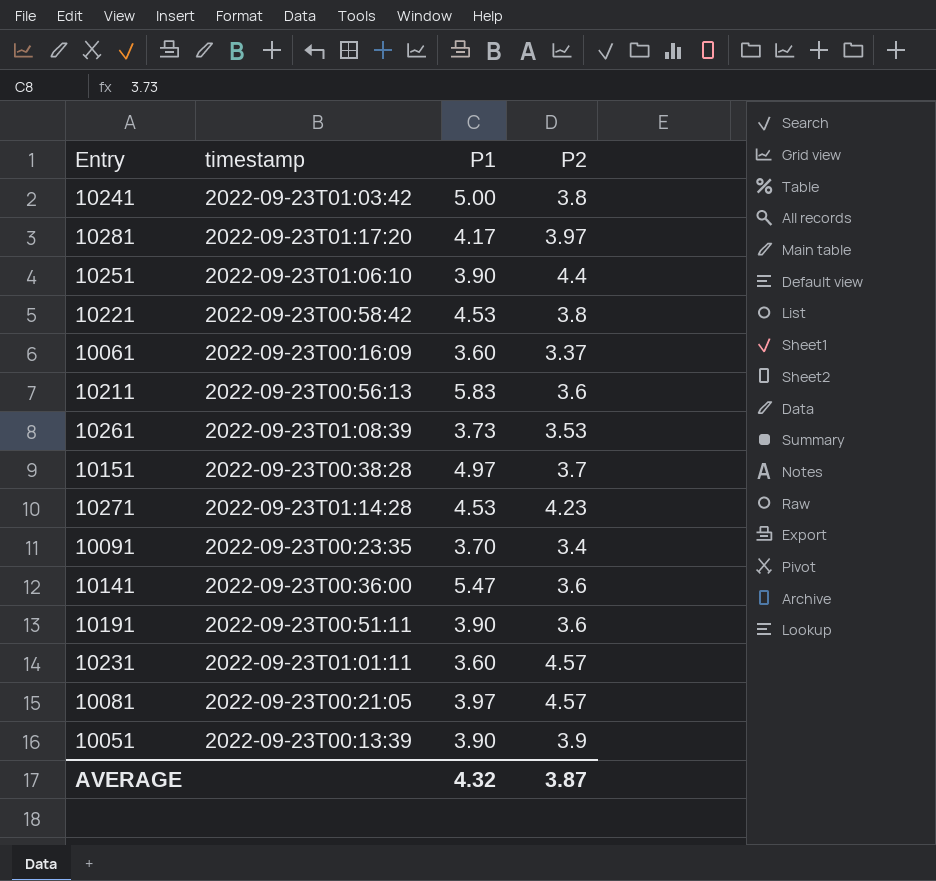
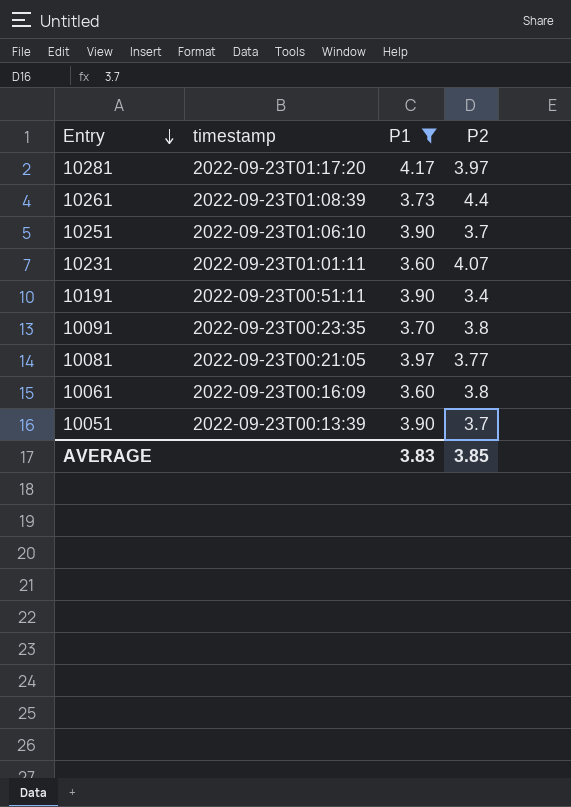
filter: none -> P1 <= 4.17
row order: none -> Entry descending
10261 | P2: 3.53 -> 4.4
10251 | P2: 4.4 -> 3.7
10231 | P2: 4.57 -> 4.07
10191 | P2: 3.6 -> 3.4
10091 | P2: 3.4 -> 3.8
10081 | P2: 4.57 -> 3.77
10061 | P2: 3.37 -> 3.8
10051 | P2: 3.9 -> 3.7
AVERAGE | P1: 4.32 -> 3.83
AVERAGE | P2: 3.87 -> 3.85

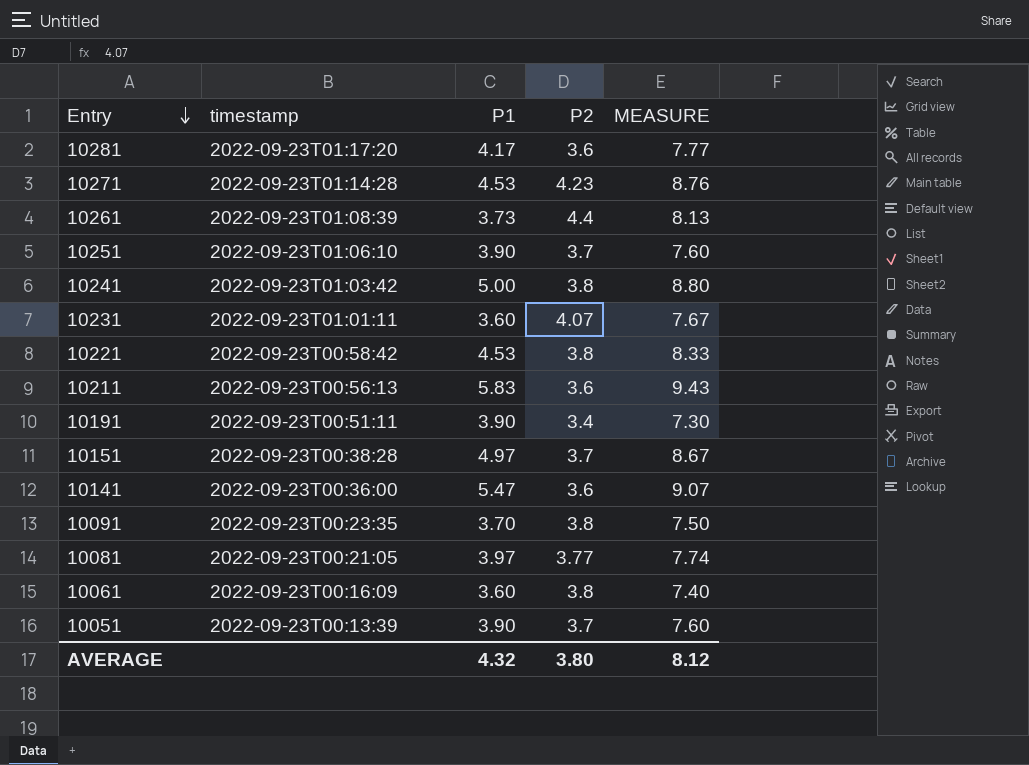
filter: P1 <= 4.17 -> none
column MEASURE | formula: none -> [P1] + [P2]
10281 | P2: 3.97 -> 3.6
AVERAGE | P1: 3.83 -> 4.32
AVERAGE | P2: 3.85 -> 3.80

